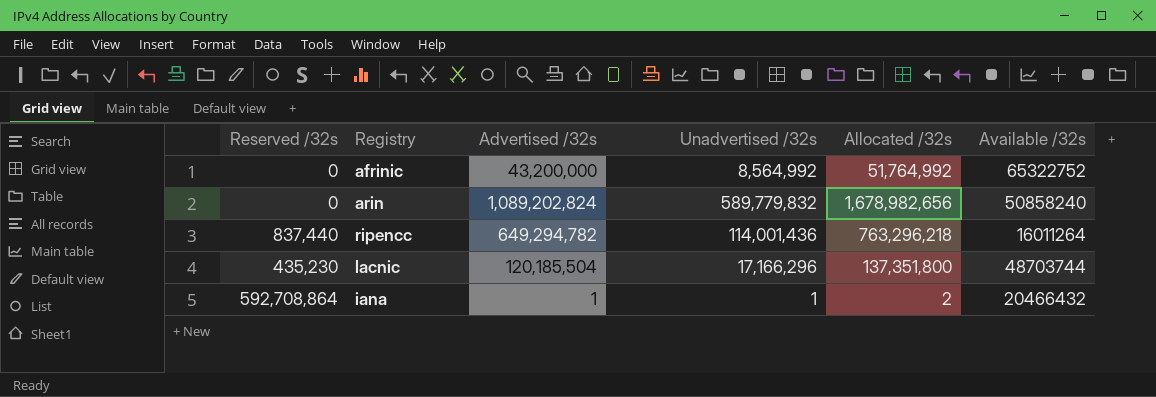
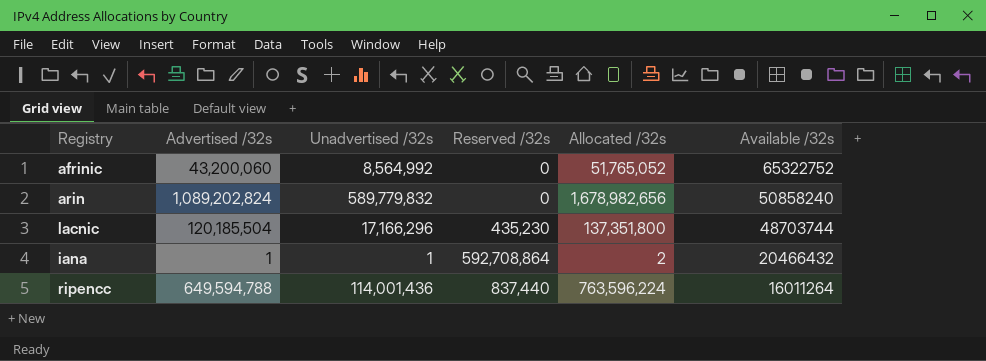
row order: none -> Available /32s descending
column Reserved /32s | position: 1 -> 4
afrinic | Advertised /32s: 43,200,000 -> 43,200,060
afrinic | Allocated /32s: 51,764,992 -> 51,765,052
ripencc | Advertised /32s: 649,294,782 -> 649,594,788
ripencc | Allocated /32s: 763,296,218 -> 763,596,224

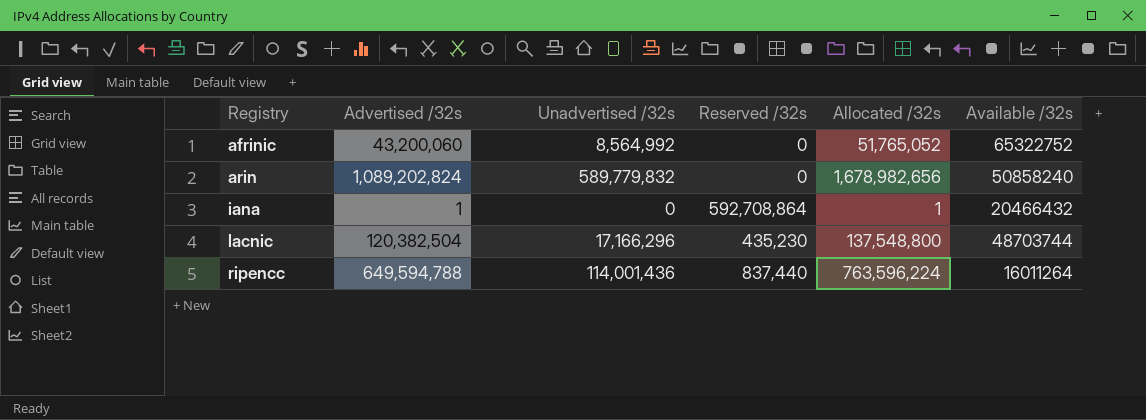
row order: Available /32s descending -> Registry ascending
iana | Unadvertised /32s: 1 -> 0
iana | Allocated /32s: 2 -> 1
lacnic | Advertised /32s: 120,185,504 -> 120,382,504
lacnic | Allocated /32s: 137,351,800 -> 137,548,800

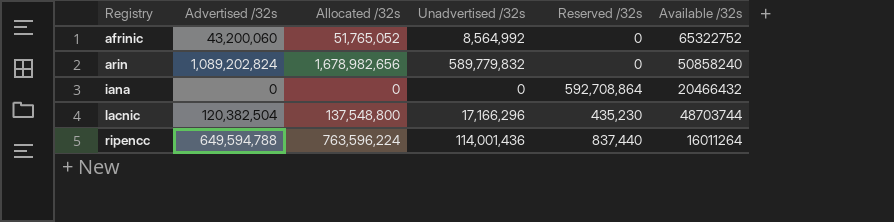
column Allocated /32s | position: 5 -> 3
iana | Advertised /32s: 1 -> 0
iana | Allocated /32s: 1 -> 0

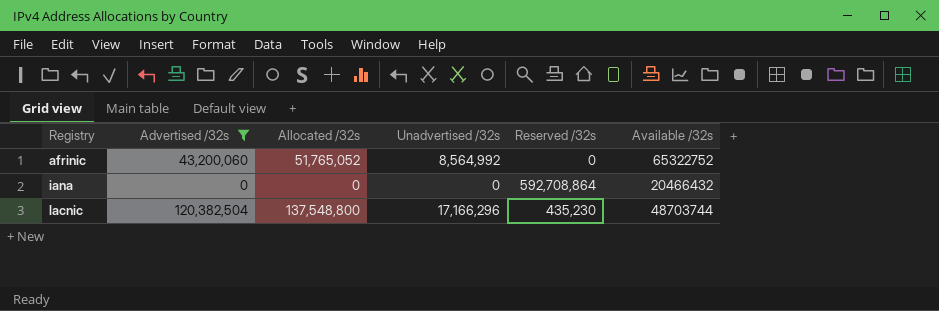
filter: none -> Advertised /32s <= 120,382,504

